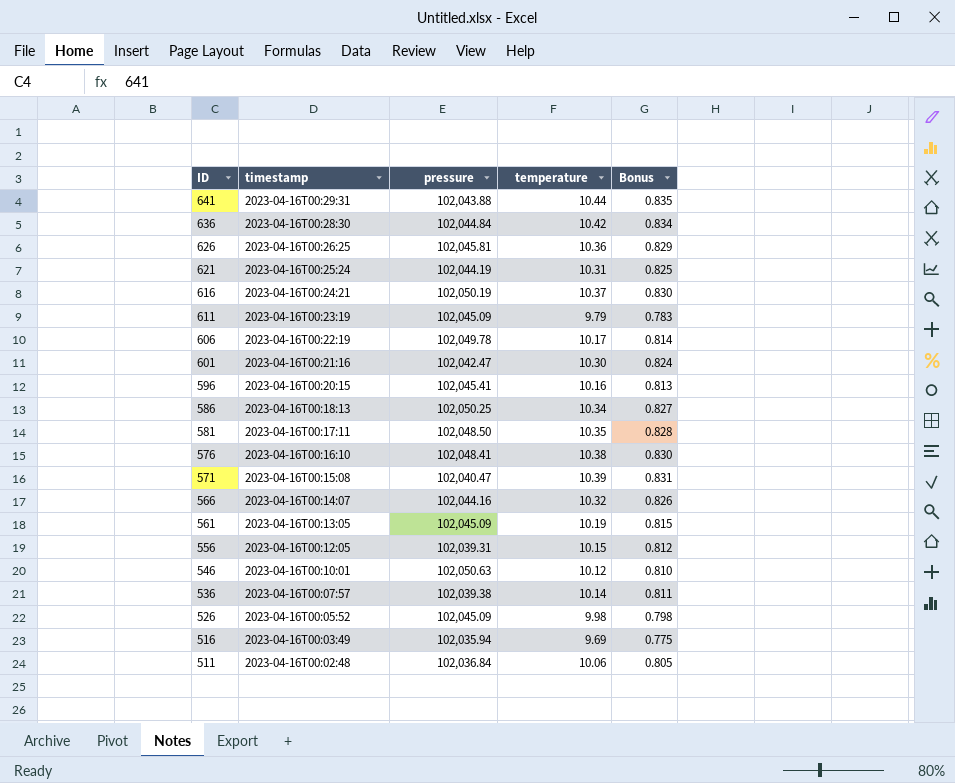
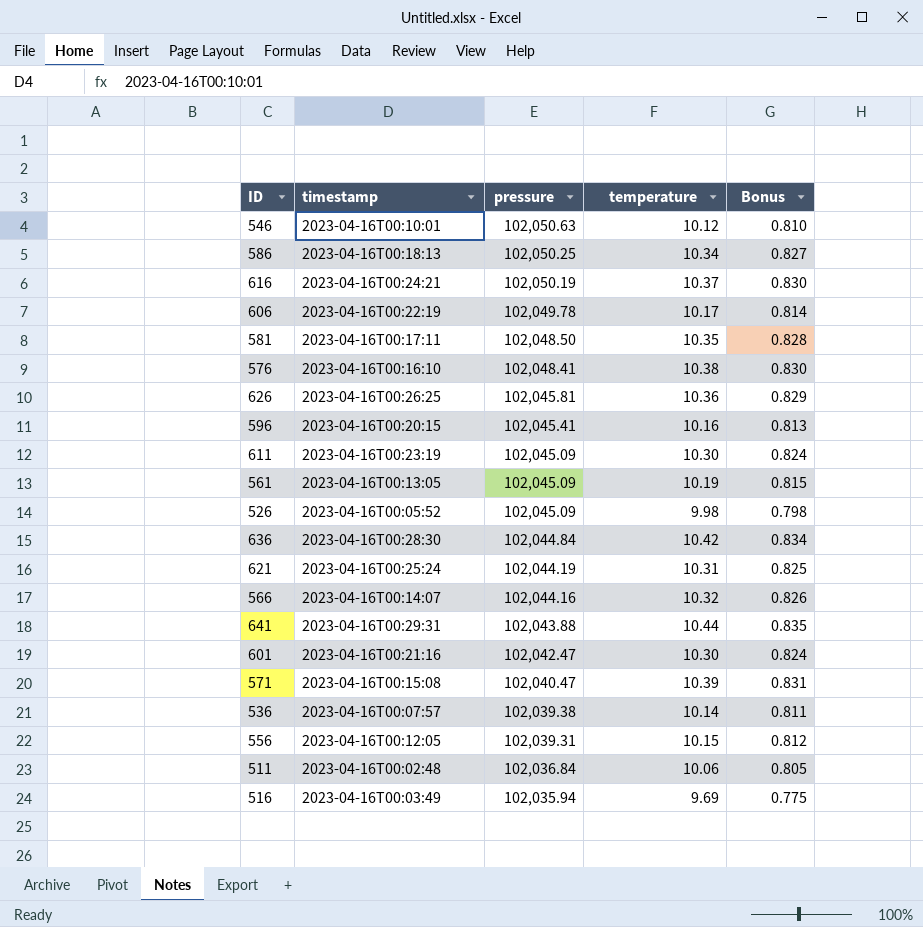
row order: ID descending -> pressure descending
611 | temperature: 9.79 -> 10.30
611 | Bonus: 0.783 -> 0.824

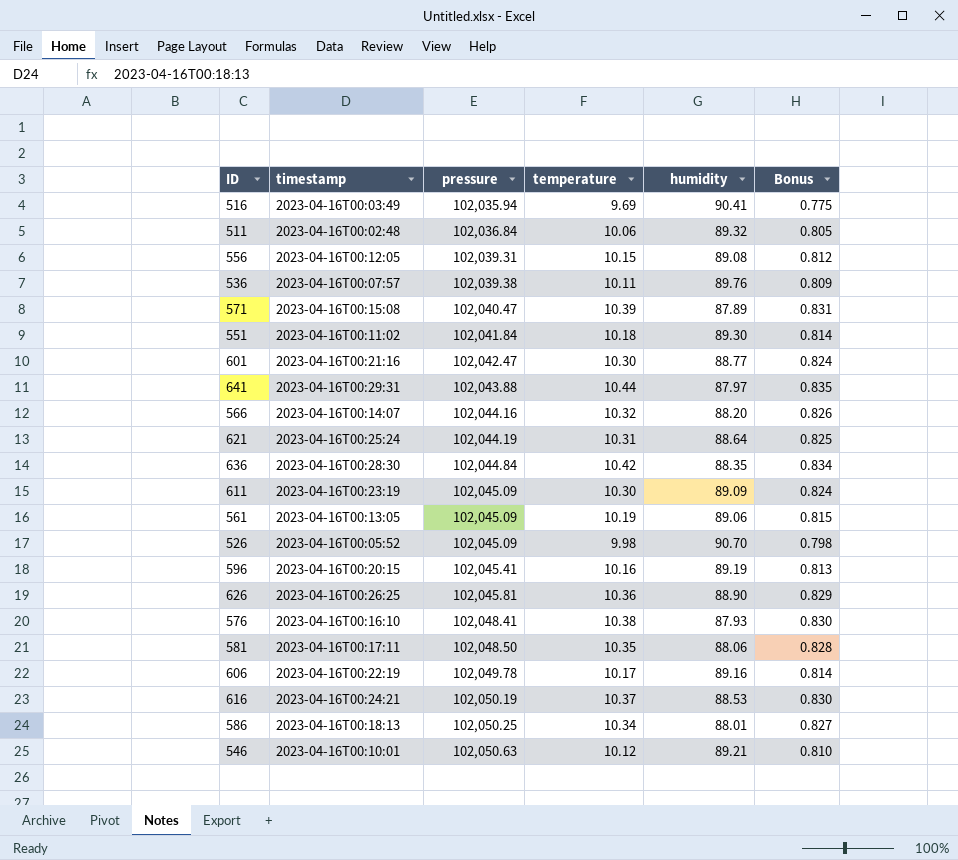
row order: pressure descending -> pressure ascending
column humidity | position: none -> 5
536 | temperature: 10.14 -> 10.11
536 | Bonus: 0.811 -> 0.809
row 551: none -> 2023-04-16T00:11:02 | 102,041.84 | 10.18 | 89.30 | 0.814

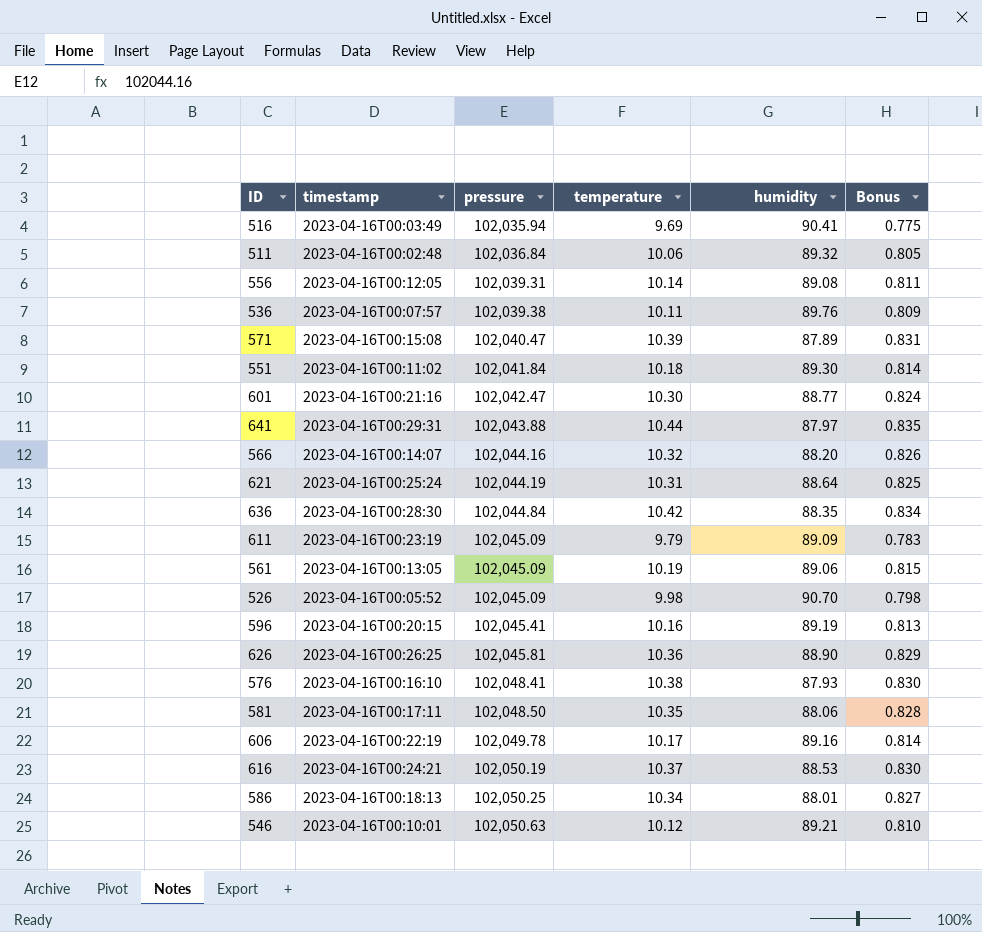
556 | temperature: 10.15 -> 10.14
556 | Bonus: 0.812 -> 0.811
611 | temperature: 10.30 -> 9.79
611 | Bonus: 0.824 -> 0.783

